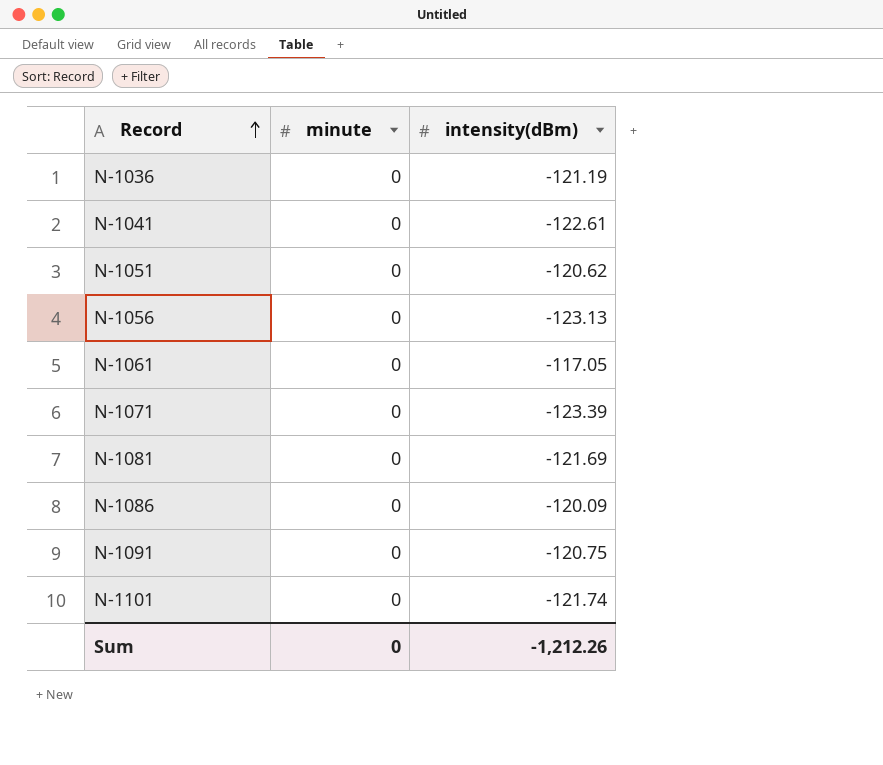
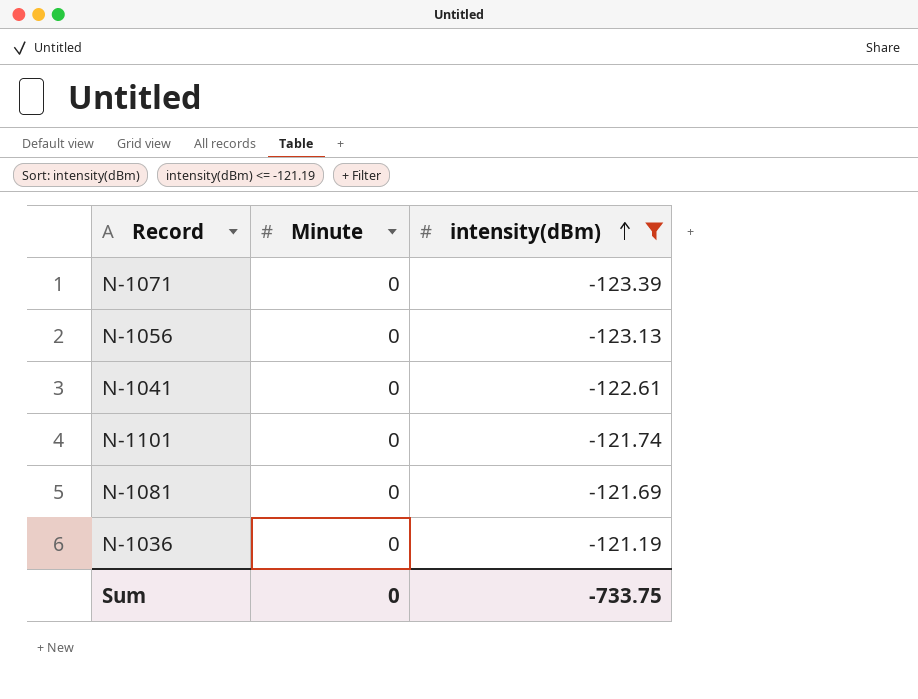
filter: none -> intensity(dBm) <= -121.19
row order: Record ascending -> intensity(dBm) ascending
column name: minute -> Minute
Sum | intensity(dBm): -1,212.26 -> -733.75

